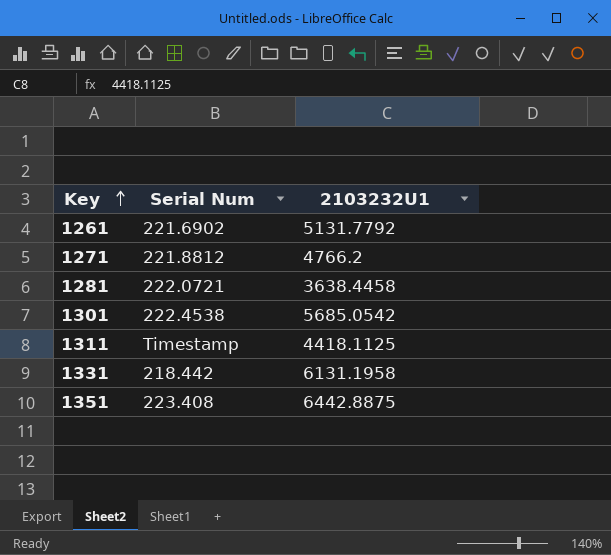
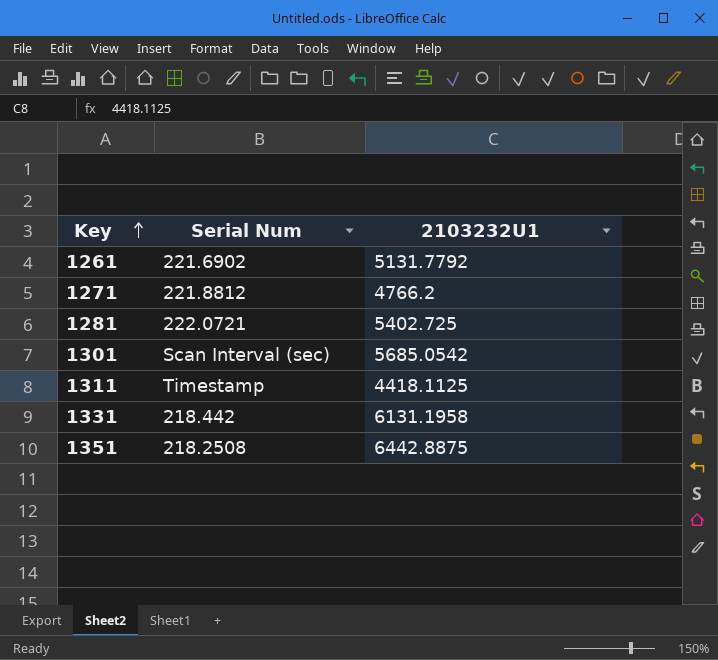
1281 | 2103232U1: 3638.4458 -> 5402.725
1301 | Serial Num: 222.4538 -> Scan Interval (sec)
1351 | Serial Num: 223.408 -> 218.2508

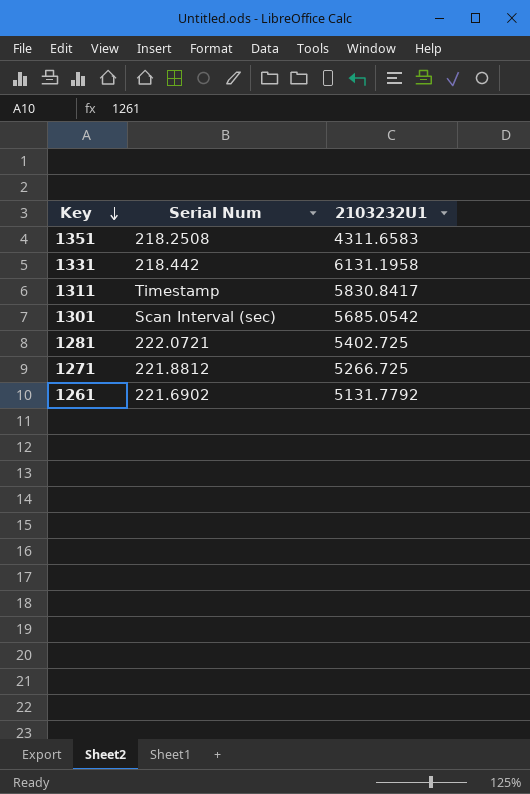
row order: Key ascending -> Key descending
1351 | 2103232U1: 6442.8875 -> 4311.6583
1311 | 2103232U1: 4418.1125 -> 5830.8417
1271 | 2103232U1: 4766.2 -> 5266.725

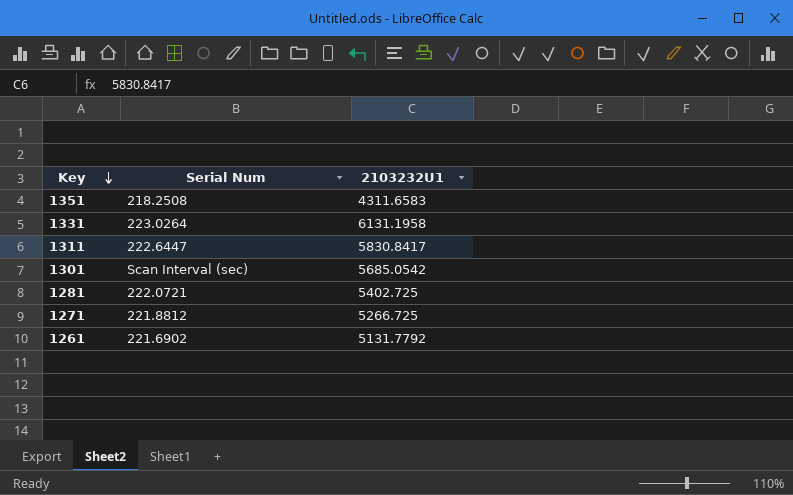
1331 | Serial Num: 218.442 -> 223.0264
1311 | Serial Num: Timestamp -> 222.6447

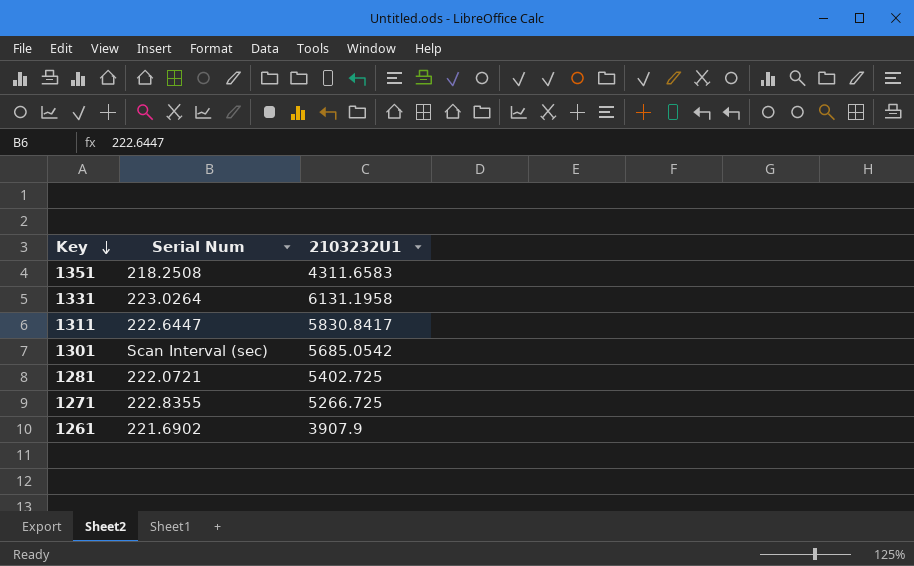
1271 | Serial Num: 221.8812 -> 222.8355
1261 | 2103232U1: 5131.7792 -> 3907.9

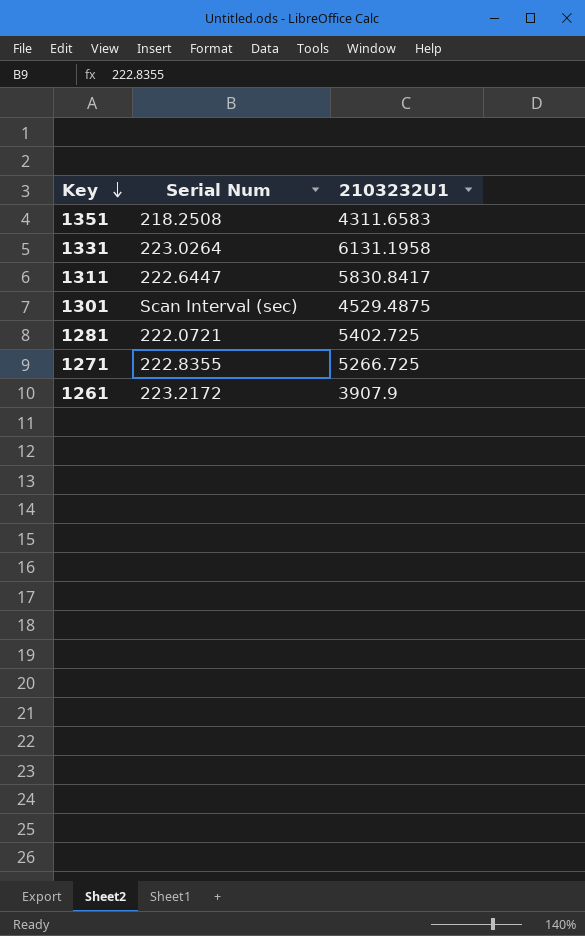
1301 | 2103232U1: 5685.0542 -> 4529.4875
1261 | Serial Num: 221.6902 -> 223.2172

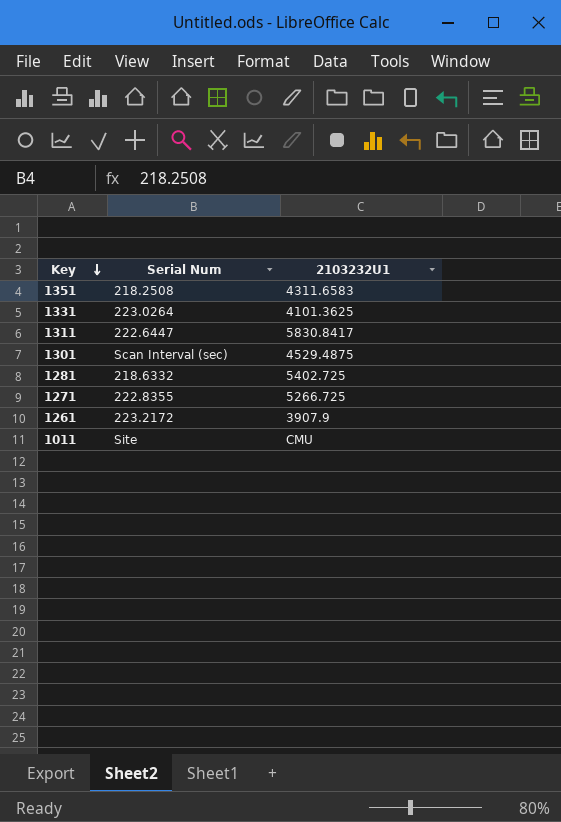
1331 | 2103232U1: 6131.1958 -> 4101.3625
1281 | Serial Num: 222.0721 -> 218.6332
row 1011: none -> Site | CMU

